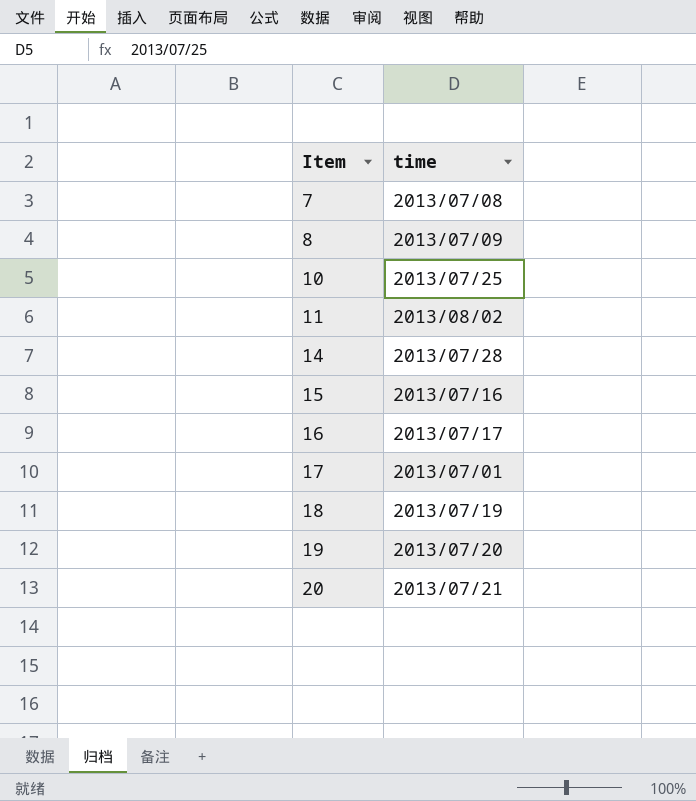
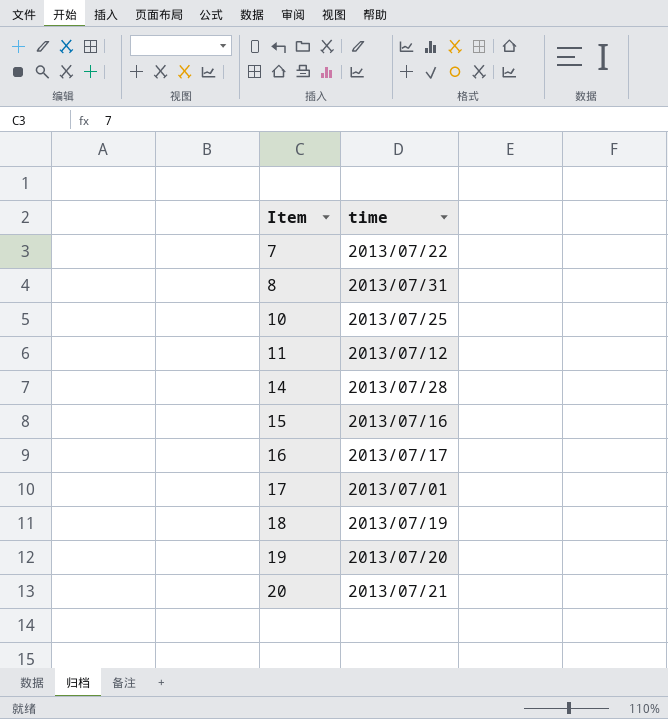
7 | time: 2013/07/08 -> 2013/07/22
8 | time: 2013/07/09 -> 2013/07/31
11 | time: 2013/08/02 -> 2013/07/12

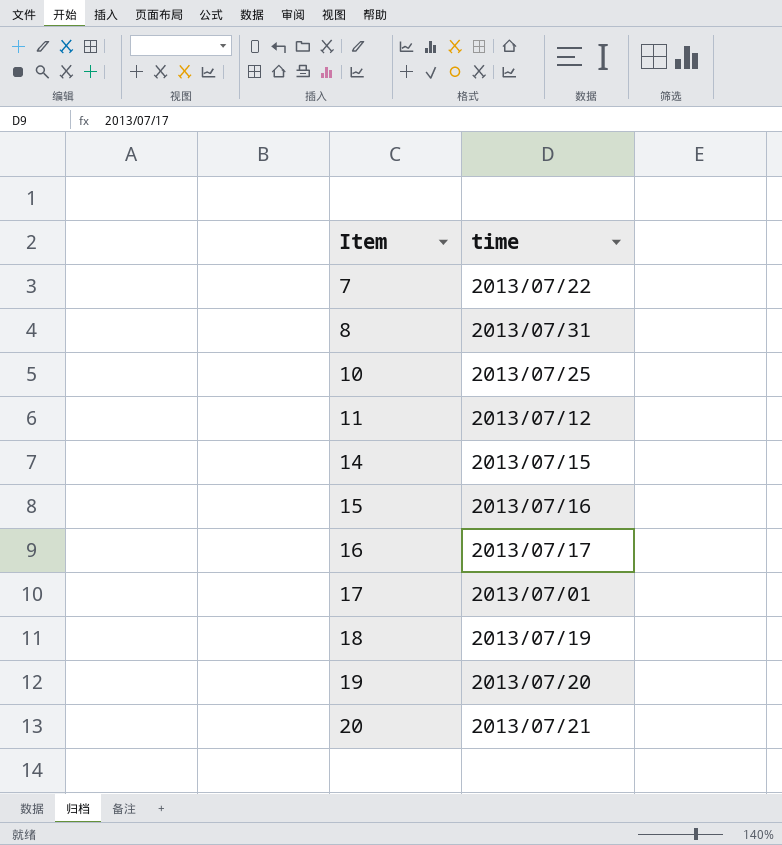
14 | time: 2013/07/28 -> 2013/07/15

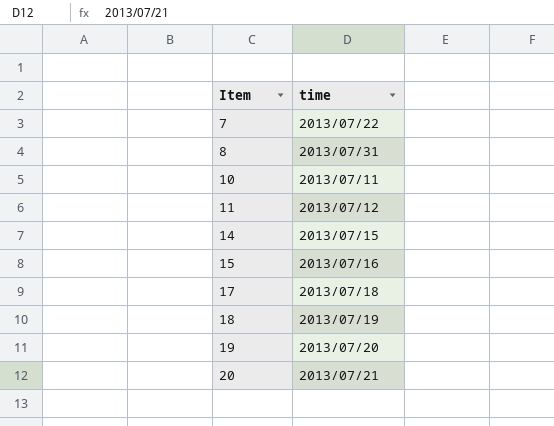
row 16: 2013/07/17 -> none
10 | time: 2013/07/25 -> 2013/07/11
17 | time: 2013/07/01 -> 2013/07/18

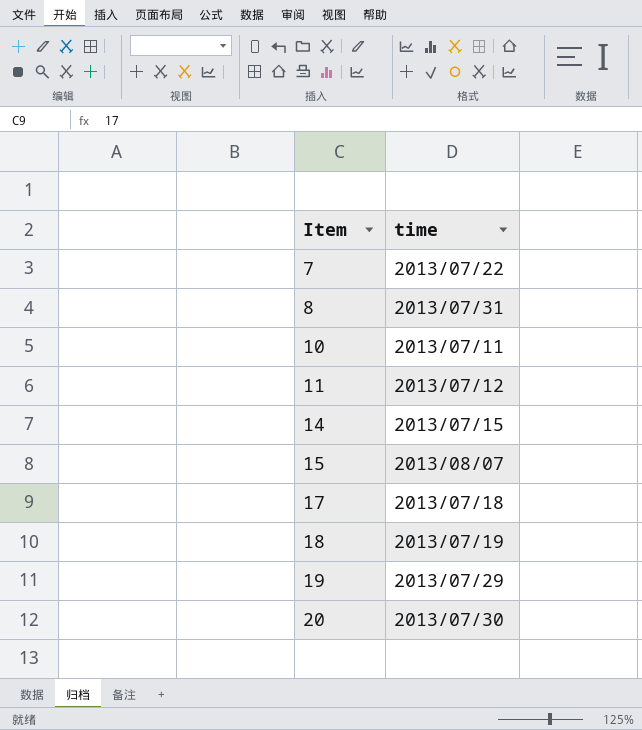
15 | time: 2013/07/16 -> 2013/08/07
19 | time: 2013/07/20 -> 2013/07/29
20 | time: 2013/07/21 -> 2013/07/30

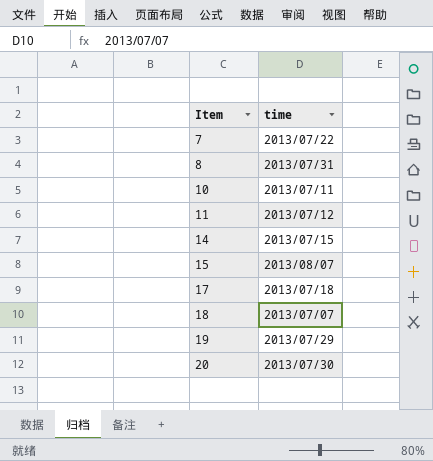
18 | time: 2013/07/19 -> 2013/07/07

